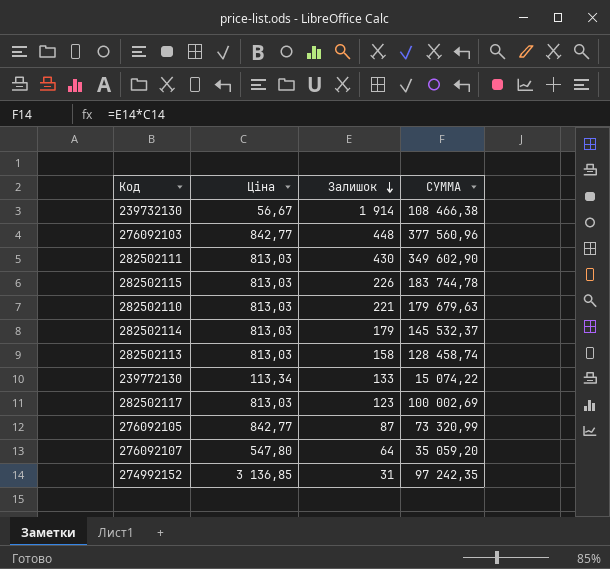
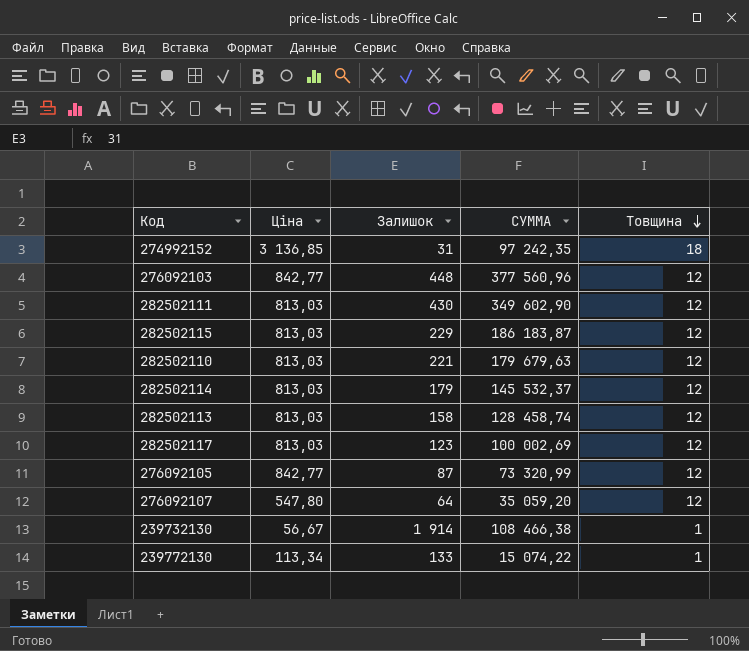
row order: Залишок descending -> Товщина descending
column Товщина | position: none -> 5
282502115 | Залишок: 226 -> 229
282502115 | СУММА: 183 744,78 -> 186 183,87

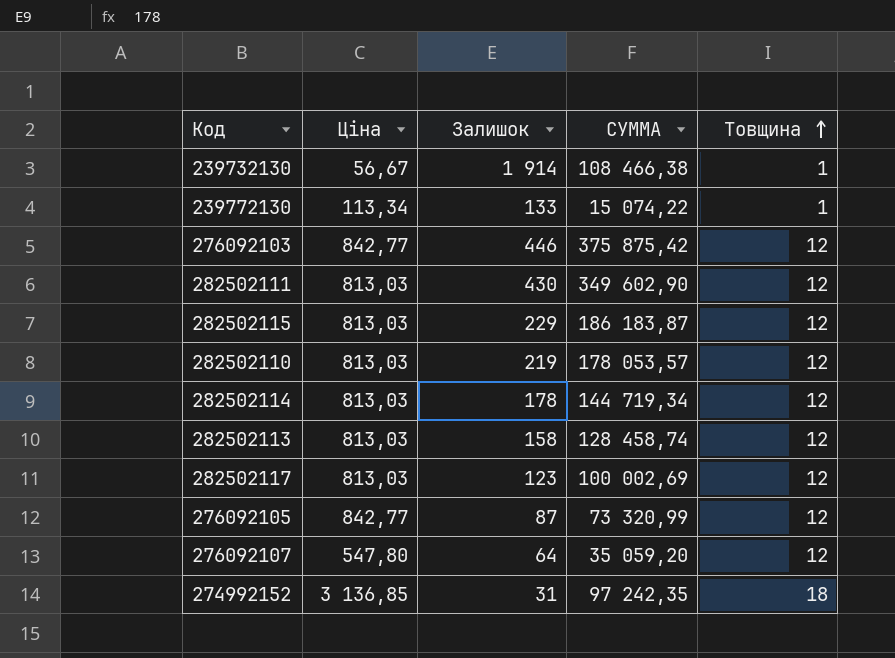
row order: Товщина descending -> Товщина ascending
276092103 | Залишок: 448 -> 446
276092103 | СУММА: 377 560,96 -> 375 875,42
282502110 | Залишок: 221 -> 219
282502110 | СУММА: 179 679,63 -> 178 053,57
282502114 | Залишок: 179 -> 178
282502114 | СУММА: 145 532,37 -> 144 719,34

